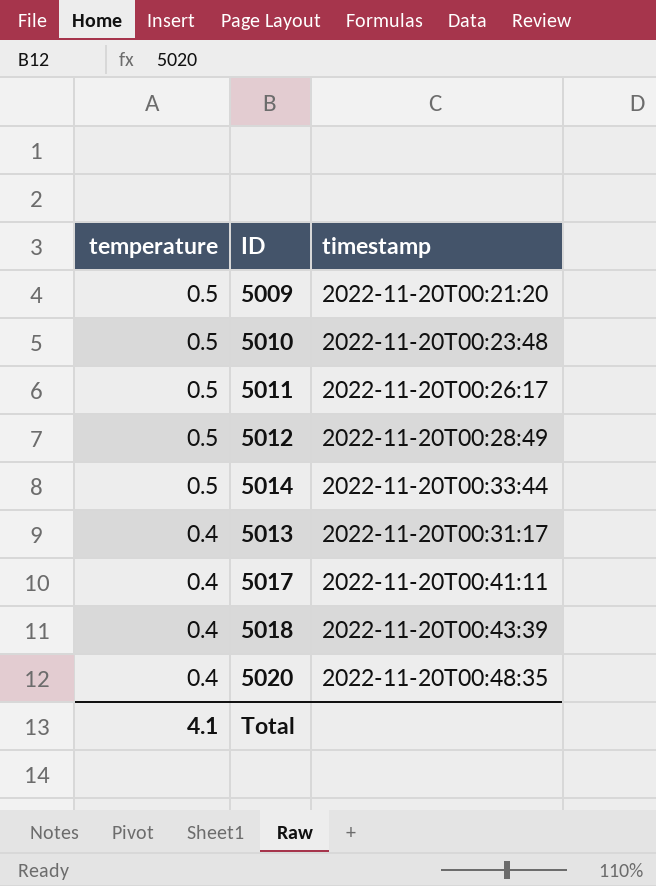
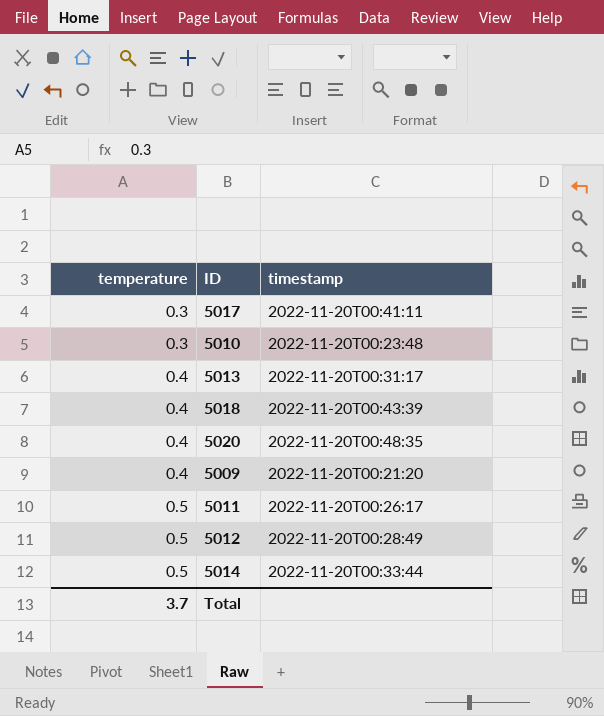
row order: temperature descending -> temperature ascending
5017 | temperature: 0.4 -> 0.3
5010 | temperature: 0.5 -> 0.3
5009 | temperature: 0.5 -> 0.4
Total | temperature: 4.1 -> 3.7

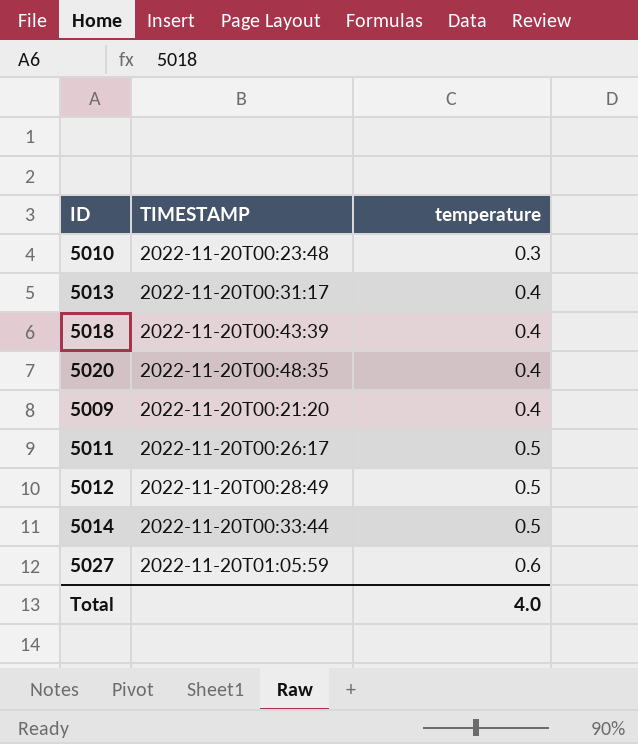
column name: timestamp -> TIMESTAMP
column temperature | position: 1 -> 3
row 5017: 0.3 | 2022-11-20T00:41:11 -> none
row 5027: none -> 2022-11-20T01:05:59 | 0.6
Total | temperature: 3.7 -> 4.0

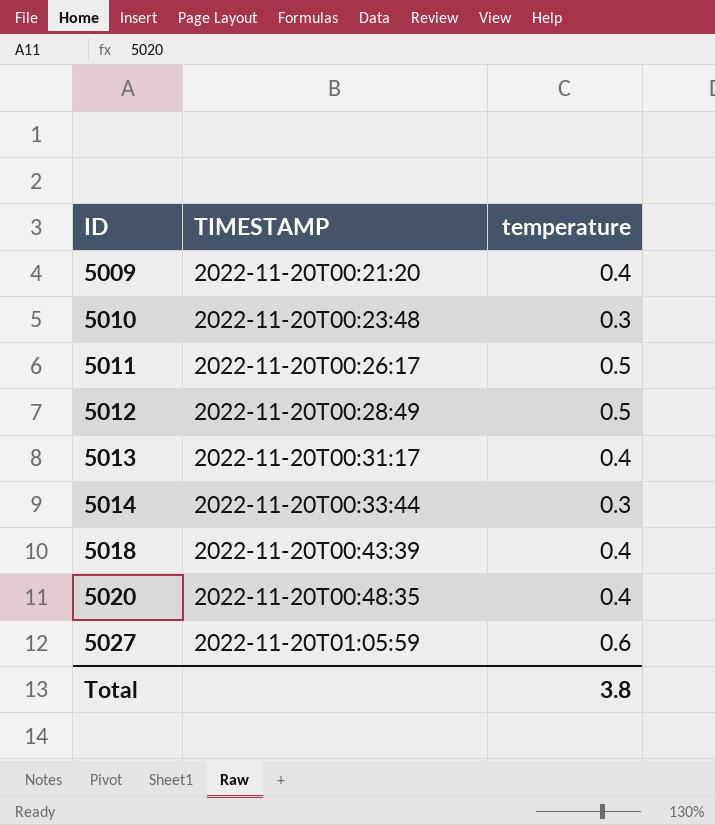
row order: temperature ascending -> ID ascending
5014 | temperature: 0.5 -> 0.3
Total | temperature: 4.0 -> 3.8

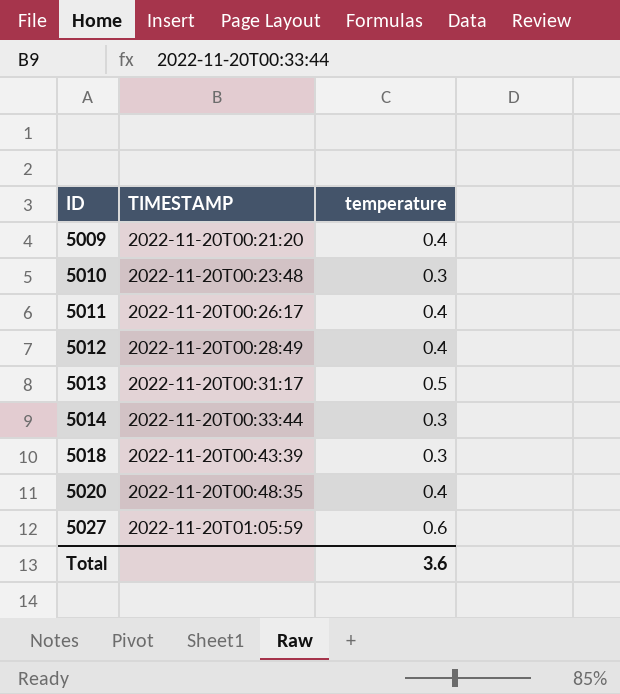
5011 | temperature: 0.5 -> 0.4
5012 | temperature: 0.5 -> 0.4
5013 | temperature: 0.4 -> 0.5
5018 | temperature: 0.4 -> 0.3
Total | temperature: 3.8 -> 3.6

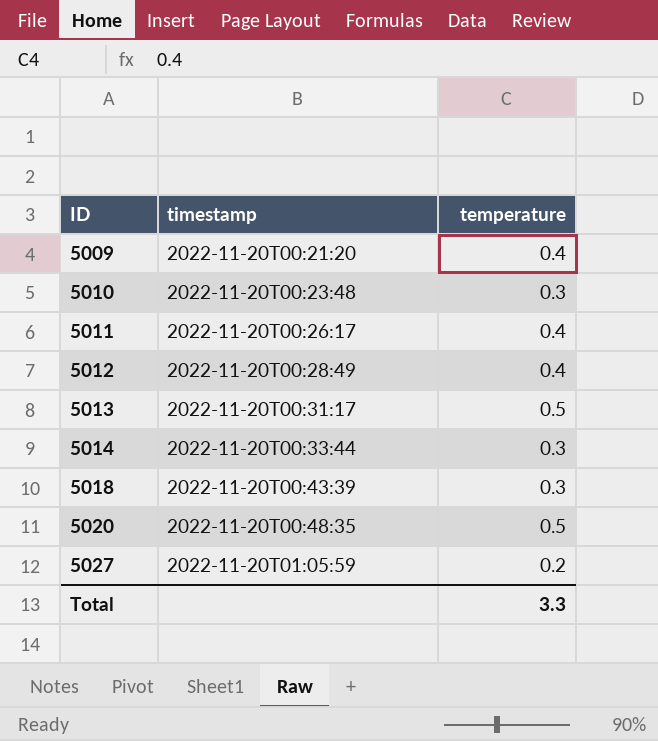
column name: TIMESTAMP -> timestamp
5020 | temperature: 0.4 -> 0.5
5027 | temperature: 0.6 -> 0.2
Total | temperature: 3.6 -> 3.3

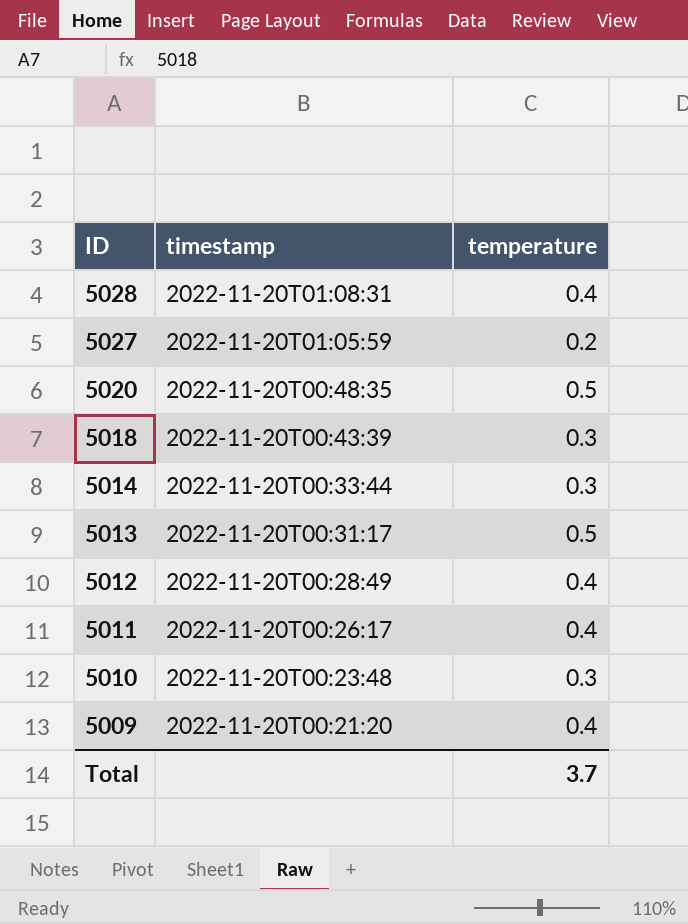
row order: ID ascending -> ID descending
row 5028: none -> 2022-11-20T01:08:31 | 0.4
Total | temperature: 3.3 -> 3.7

